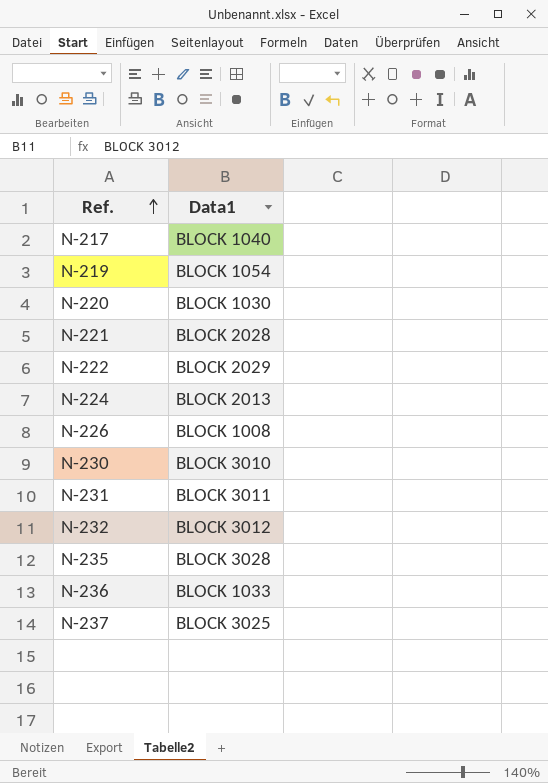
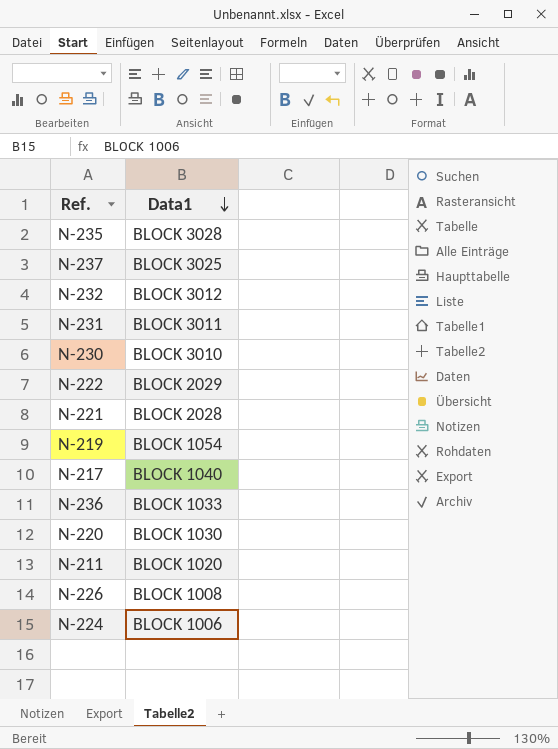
row order: Ref. ascending -> Data1 descending
row N-211: none -> BLOCK 1020
N-224 | Data1: BLOCK 2013 -> BLOCK 1006

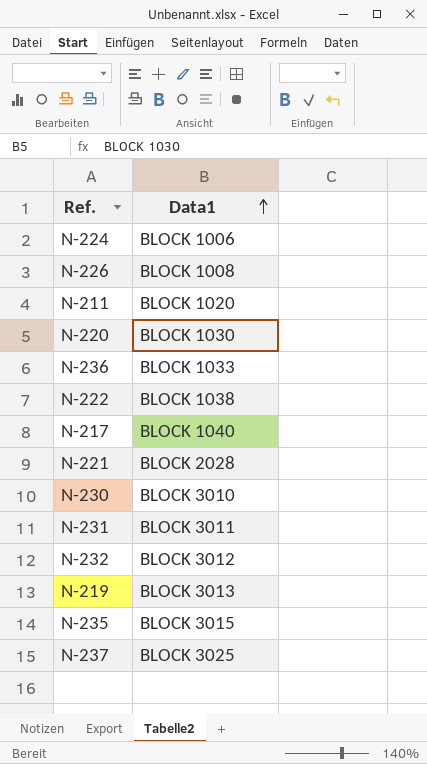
row order: Data1 descending -> Data1 ascending
N-222 | Data1: BLOCK 2029 -> BLOCK 1038
N-219 | Data1: BLOCK 1054 -> BLOCK 3013
N-235 | Data1: BLOCK 3028 -> BLOCK 3015

